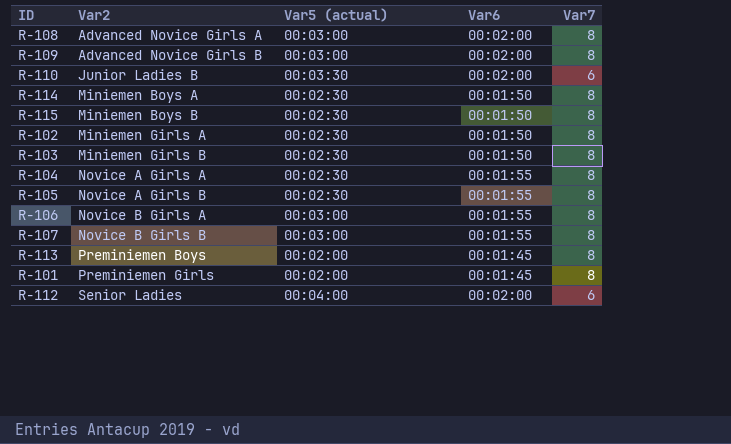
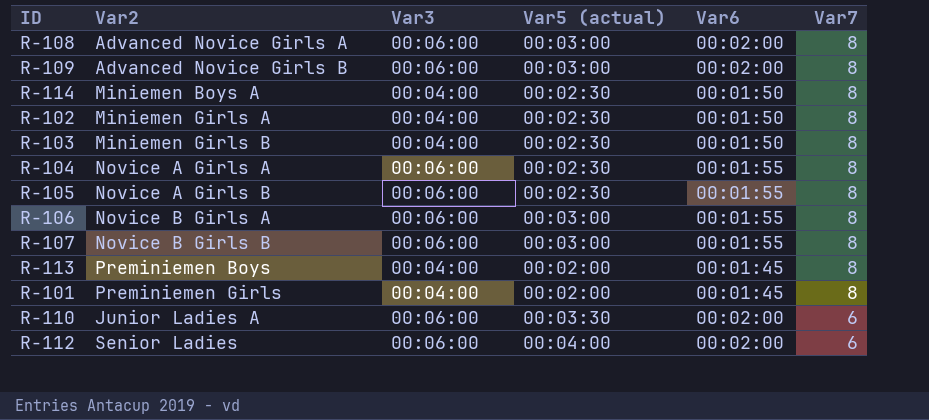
row order: Var2 ascending -> Var7 descending
column Var3 | position: none -> 3
row R-115: Miniemen Boys B | 00:02:30 | 00:01:50 | 8 -> none
R-110 | Var2: Junior Ladies B -> Junior Ladies A

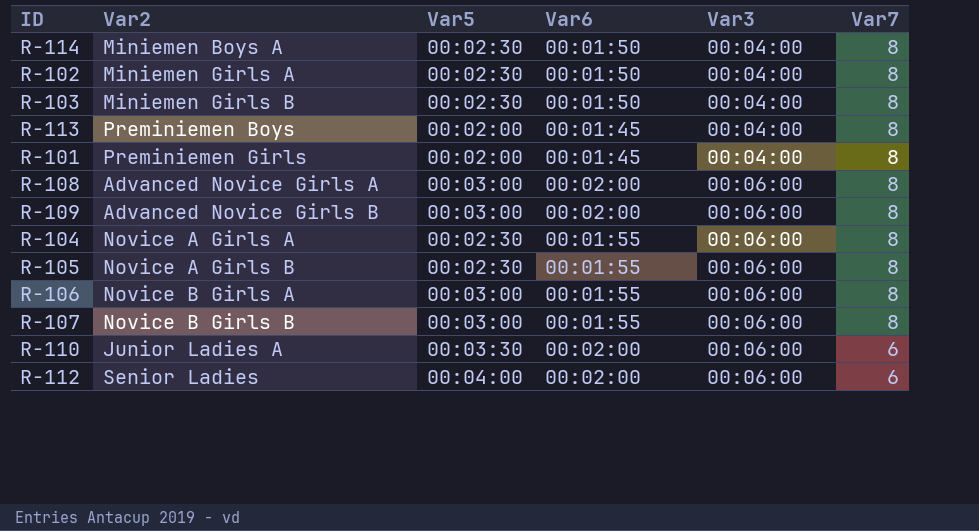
row order: Var7 descending -> Var3 ascending
column name: Var5 (actual) -> Var5
column Var3 | position: 3 -> 5

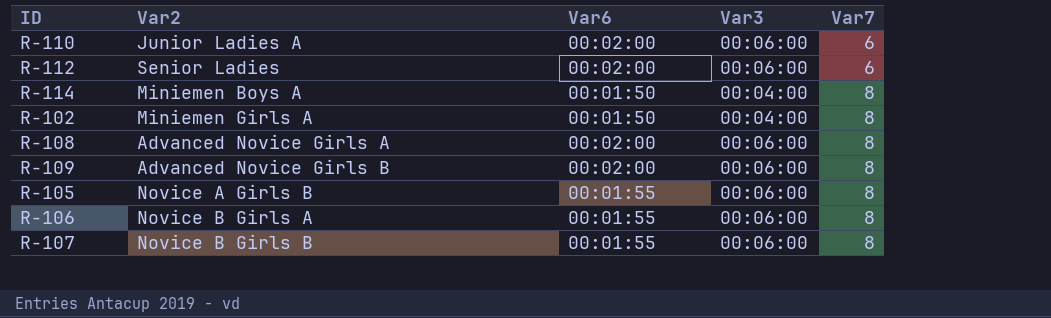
row order: Var3 ascending -> Var7 ascending
column Var5 | position: 3 -> none
row R-103: Miniemen Girls B | 00:02:30 | 00:01:50 | 00:04:00 | 8 -> none
row R-113: Preminiemen Boys | 00:02:00 | 00:01:45 | 00:04:00 | 8 -> none
row R-101: Preminiemen Girls | 00:02:00 | 00:01:45 | 00:04:00 | 8 -> none
row R-104: Novice A Girls A | 00:02:30 | 00:01:55 | 00:06:00 | 8 -> none

